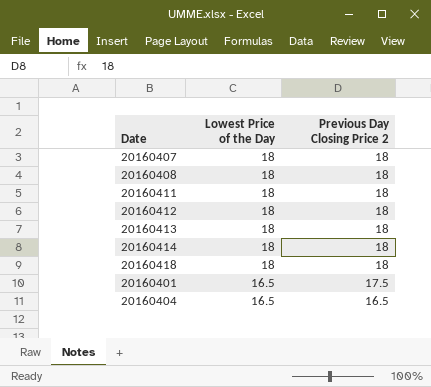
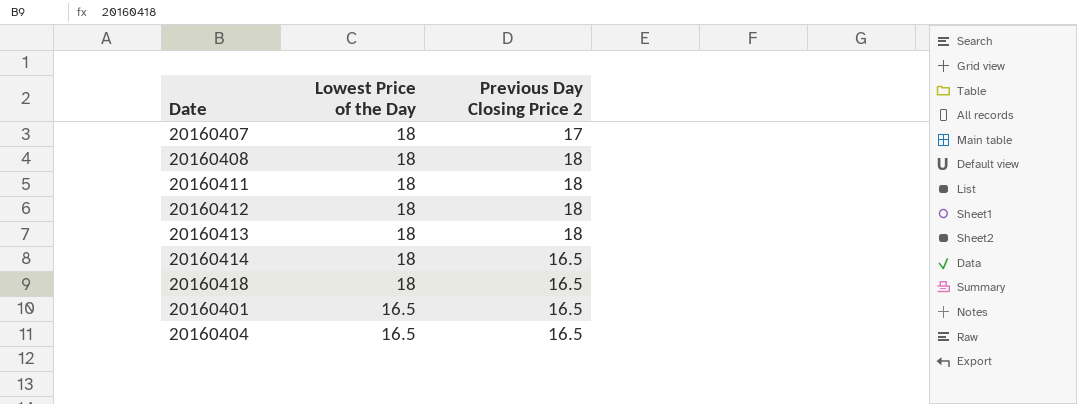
20160407 | Previous Day Closing Price 2: 18 -> 17
20160414 | Previous Day Closing Price 2: 18 -> 16.5
20160418 | Previous Day Closing Price 2: 18 -> 16.5
20160401 | Previous Day Closing Price 2: 17.5 -> 16.5

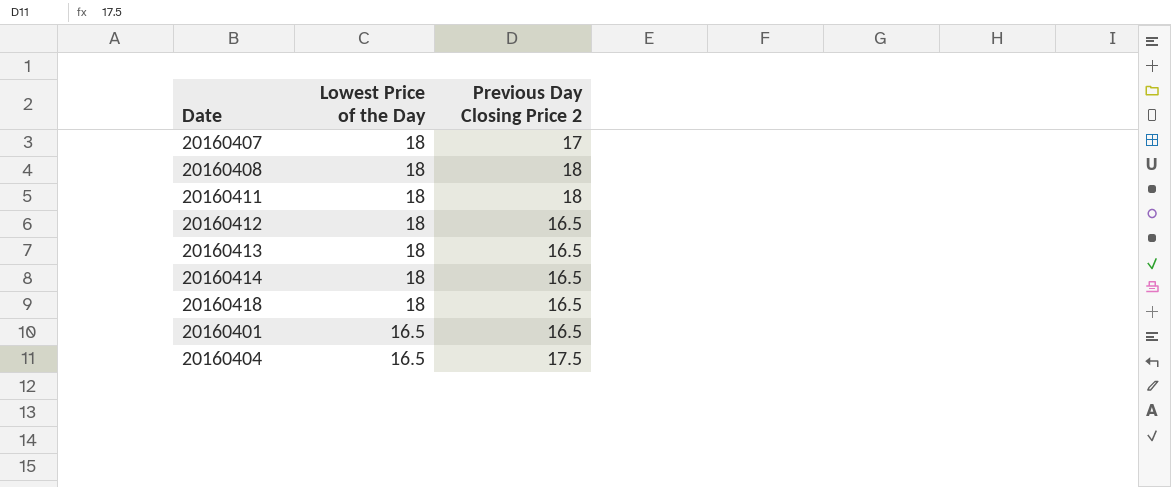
20160412 | Previous Day Closing Price 2: 18 -> 16.5
20160413 | Previous Day Closing Price 2: 18 -> 16.5
20160404 | Previous Day Closing Price 2: 16.5 -> 17.5

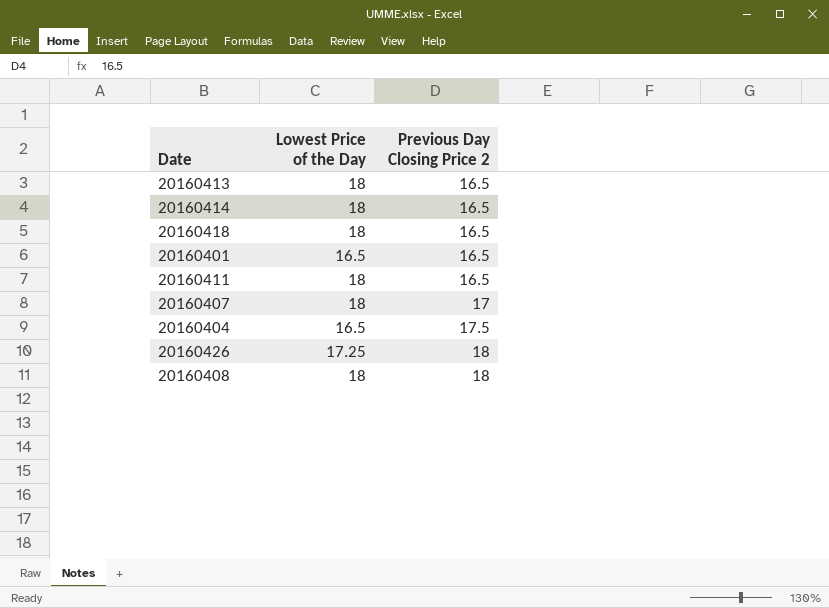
row order: Lowest Price of the Day descending -> Previous Day Closing Price 2 ascending
row 20160412: 18 | 16.5 -> none
20160411 | Previous Day Closing Price 2: 18 -> 16.5
row 20160426: none -> 17.25 | 18

